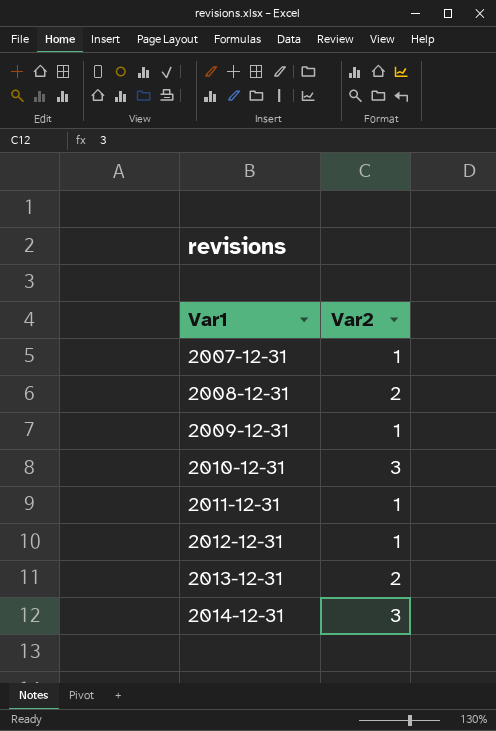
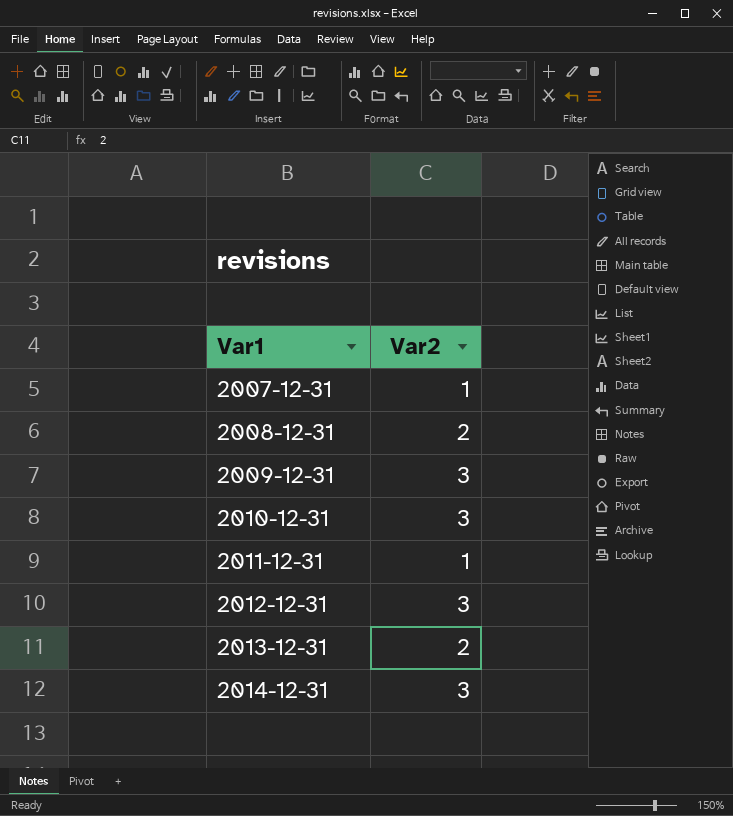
2009-12-31 | Var2: 1 -> 3
2012-12-31 | Var2: 1 -> 3

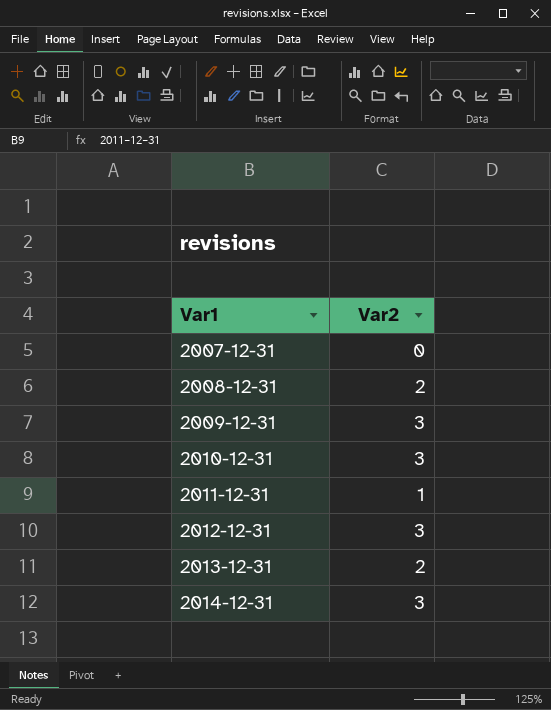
2007-12-31 | Var2: 1 -> 0

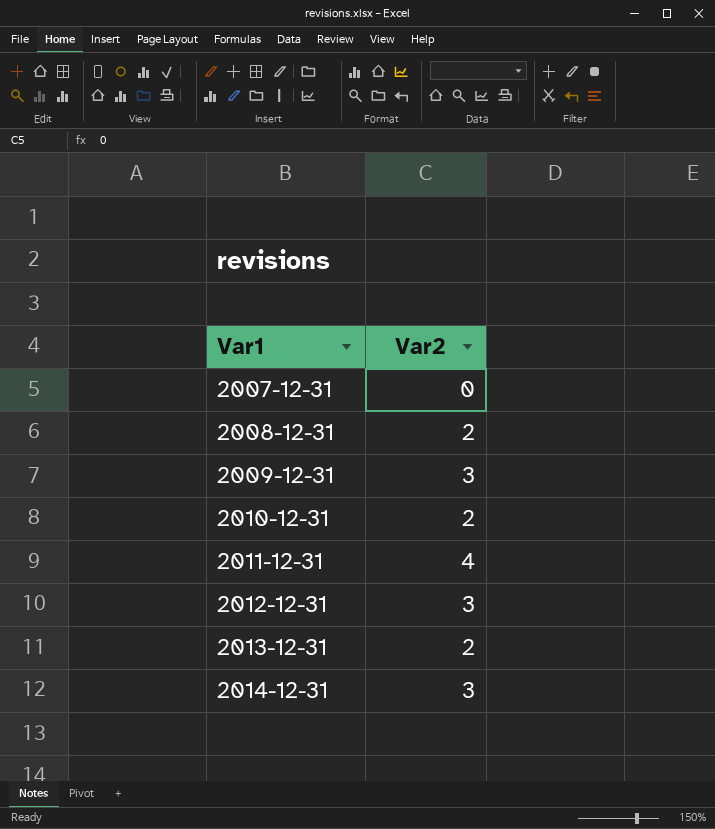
2010-12-31 | Var2: 3 -> 2
2011-12-31 | Var2: 1 -> 4

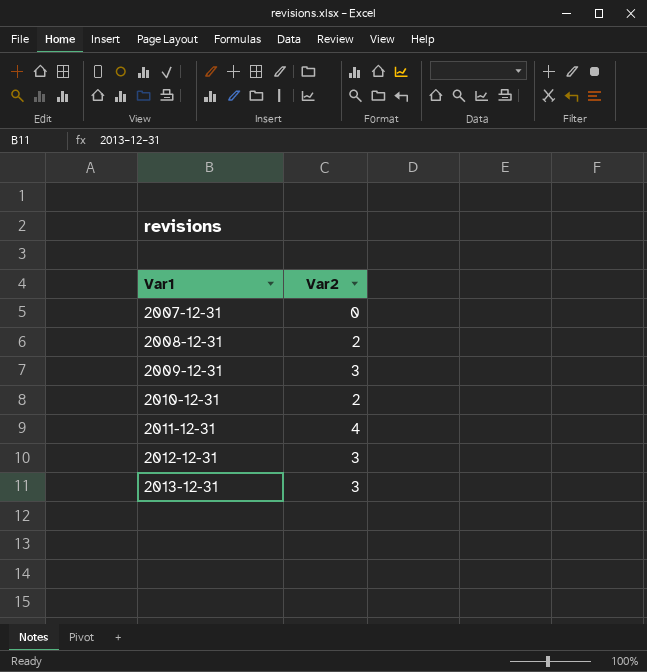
row 2014-12-31: 3 -> none
2013-12-31 | Var2: 2 -> 3

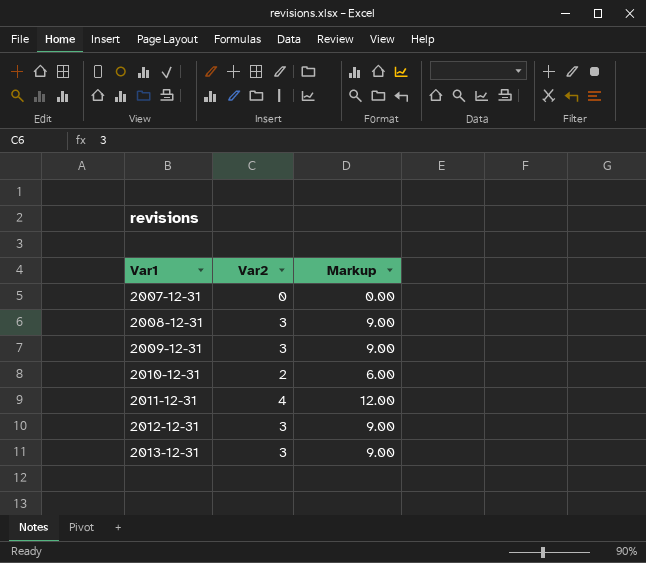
column Markup | formula: none -> [Var2] * 3
2008-12-31 | Var2: 2 -> 3

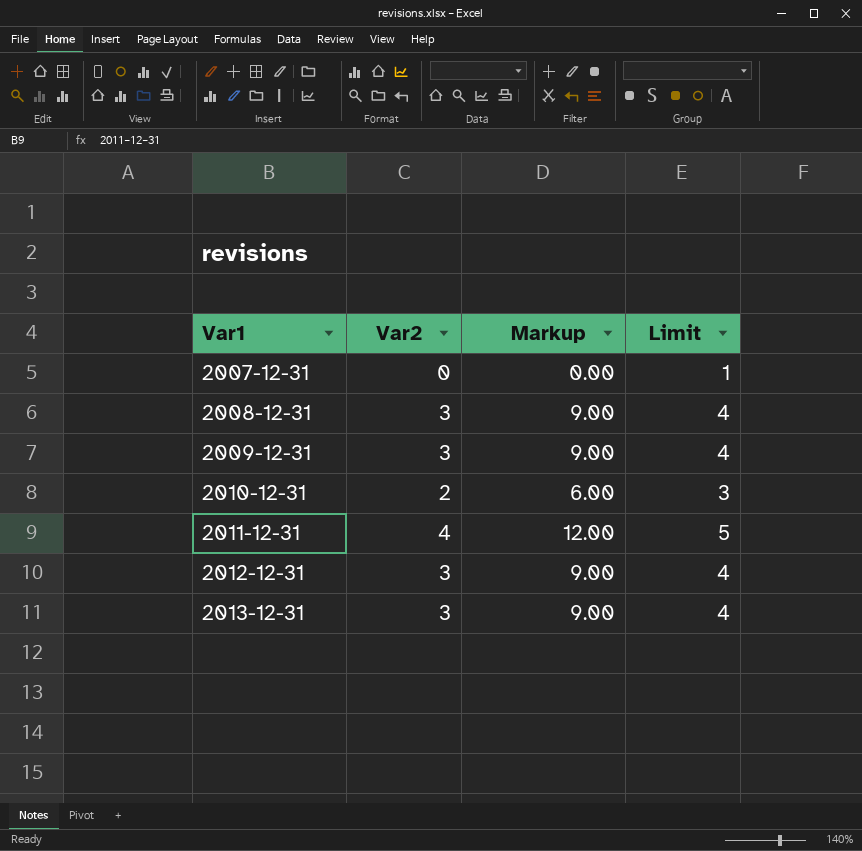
column Limit | formula: none -> [Var2] + 1

